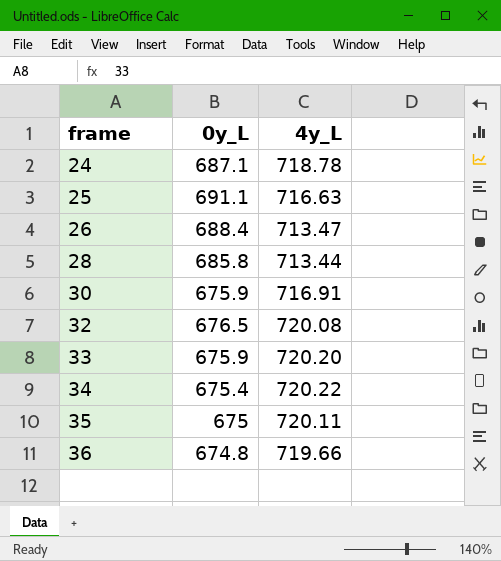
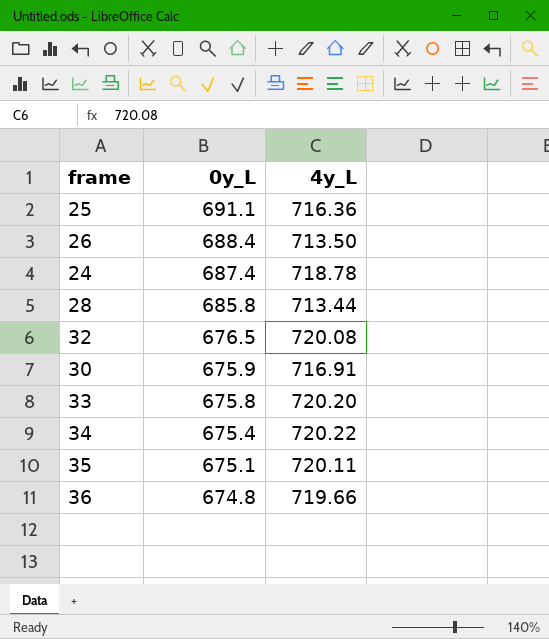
row order: frame ascending -> 0y_L descending
25 | 4y_L: 716.63 -> 716.36
26 | 4y_L: 713.47 -> 713.50
24 | 0y_L: 687.1 -> 687.4
33 | 0y_L: 675.9 -> 675.8
35 | 0y_L: 675 -> 675.1

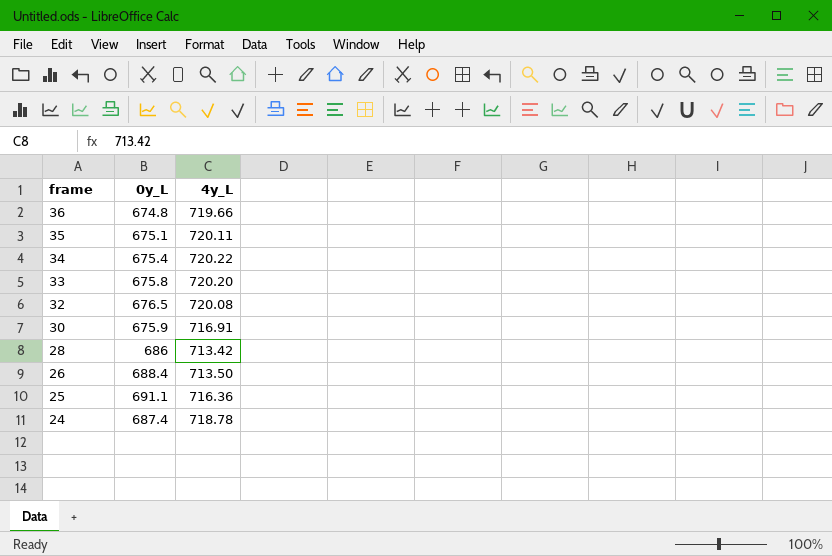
row order: 0y_L descending -> frame descending
28 | 0y_L: 685.8 -> 686
28 | 4y_L: 713.44 -> 713.42

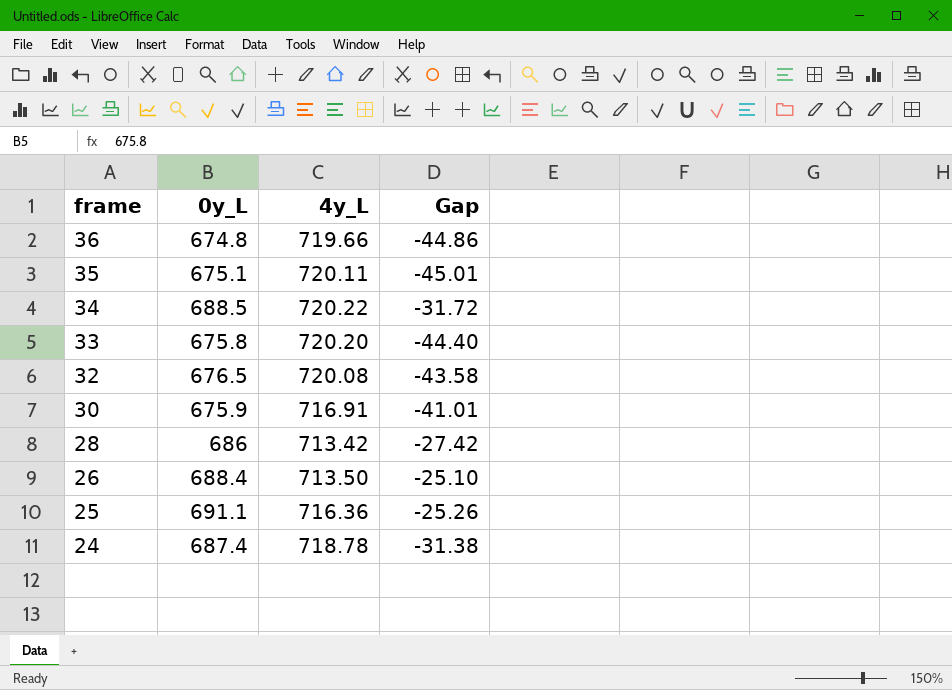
column Gap | formula: none -> [0y_L] - [4y_L]
34 | 0y_L: 675.4 -> 688.5

